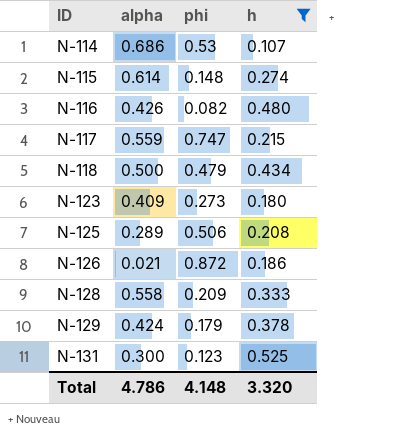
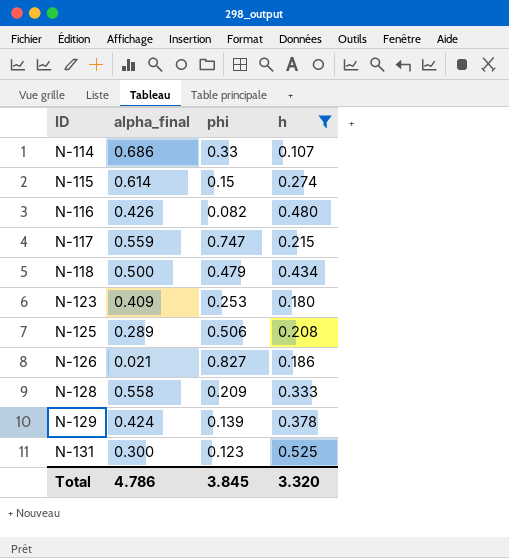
column name: alpha -> alpha_final
N-114 | phi: 0.53 -> 0.33
N-115 | phi: 0.148 -> 0.15
N-123 | phi: 0.273 -> 0.253
N-126 | phi: 0.872 -> 0.827
N-129 | phi: 0.179 -> 0.139
Total | phi: 4.148 -> 3.845

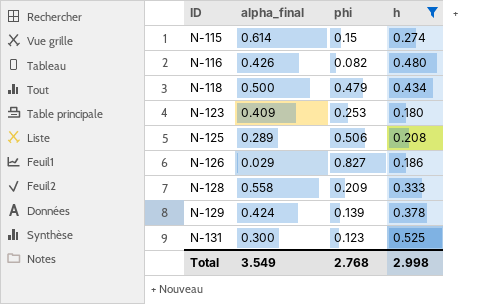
row N-114: 0.686 | 0.33 | 0.107 -> none
row N-117: 0.559 | 0.747 | 0.215 -> none
N-126 | alpha_final: 0.021 -> 0.029
Total | alpha_final: 4.786 -> 3.549
Total | phi: 3.845 -> 2.768
Total | h: 3.320 -> 2.998

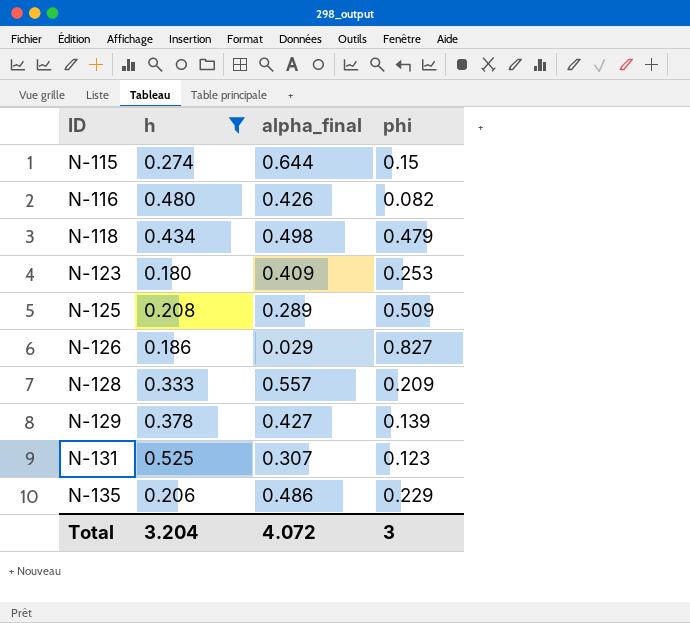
column h | position: 4 -> 2
N-115 | alpha_final: 0.614 -> 0.644
N-118 | alpha_final: 0.500 -> 0.498
N-125 | phi: 0.506 -> 0.509
N-128 | alpha_final: 0.558 -> 0.557
N-129 | alpha_final: 0.424 -> 0.427
N-131 | alpha_final: 0.300 -> 0.307
row N-135: none -> 0.206 | 0.486 | 0.229
Total | h: 2.998 -> 3.204
Total | alpha_final: 3.549 -> 4.072
Total | phi: 2.768 -> 3

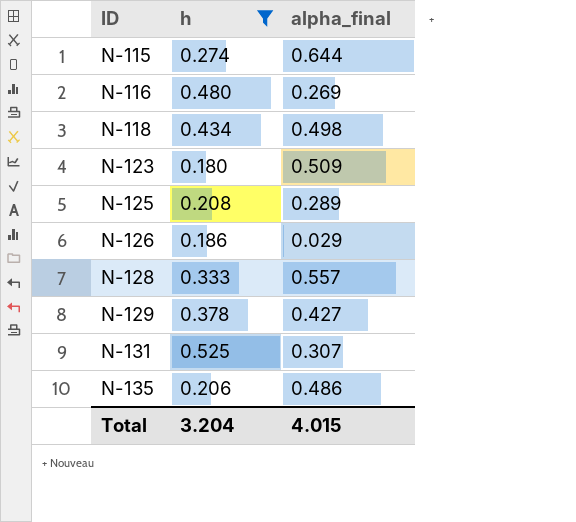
column phi | position: 4 -> none
N-116 | alpha_final: 0.426 -> 0.269
N-123 | alpha_final: 0.409 -> 0.509
Total | alpha_final: 4.072 -> 4.015

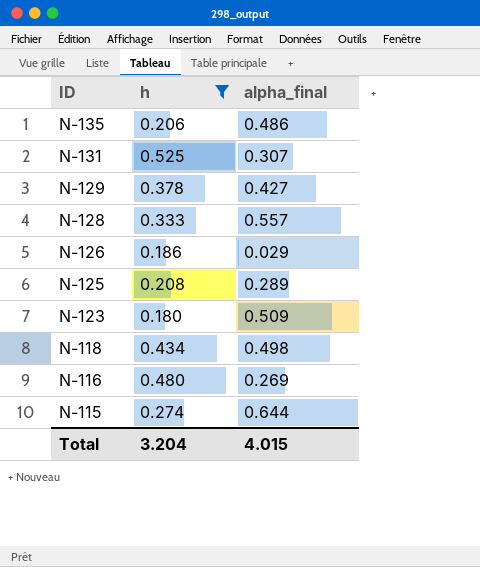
row order: ID ascending -> ID descending

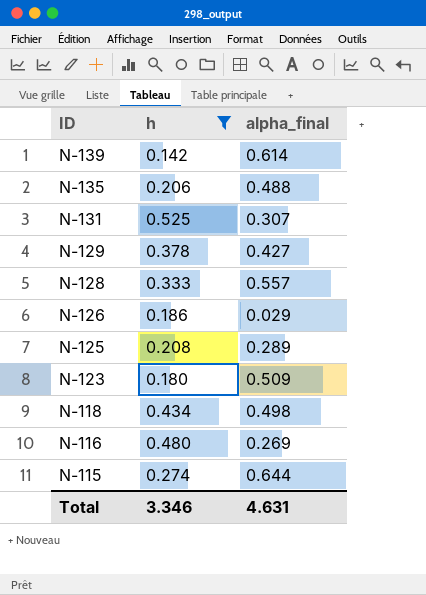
row N-139: none -> 0.142 | 0.614
N-135 | alpha_final: 0.486 -> 0.488
Total | h: 3.204 -> 3.346
Total | alpha_final: 4.015 -> 4.631

